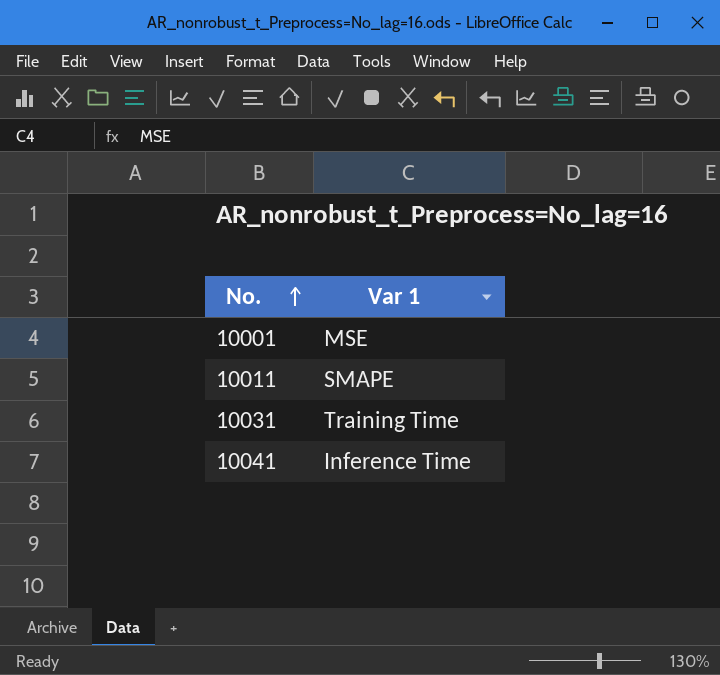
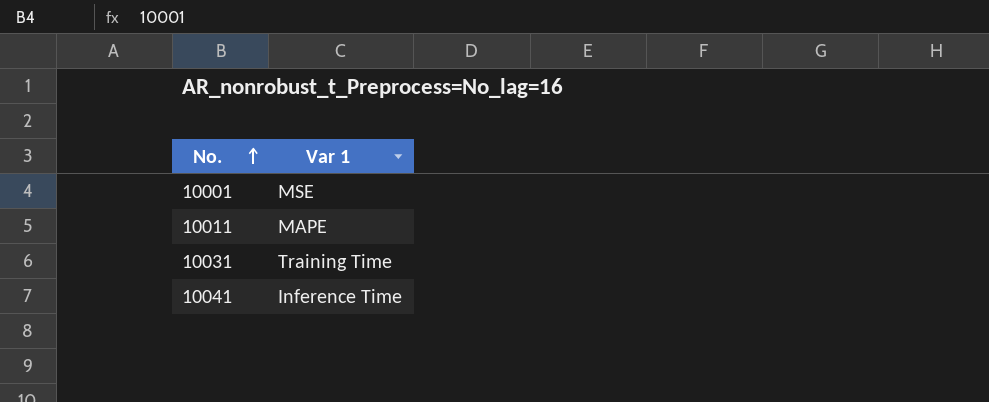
10011 | Var 1: SMAPE -> MAPE

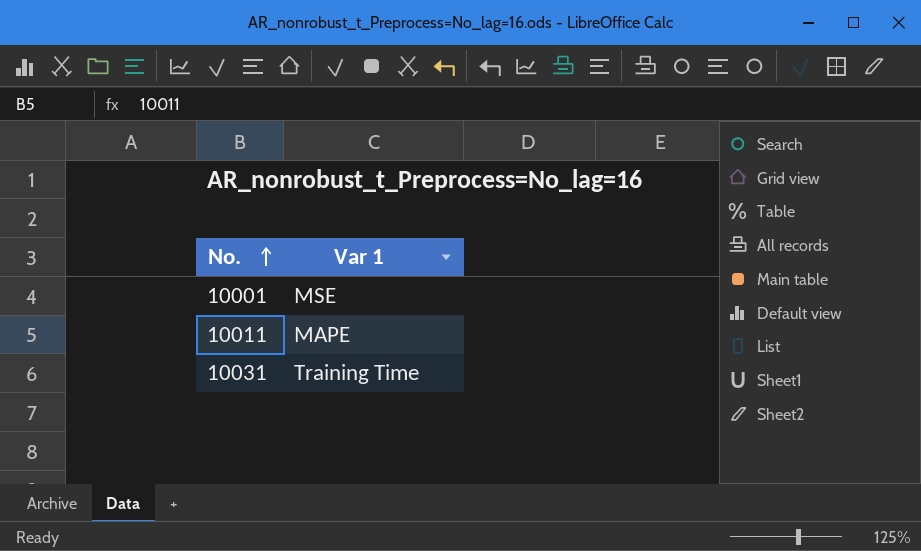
row 10041: Inference Time -> none

